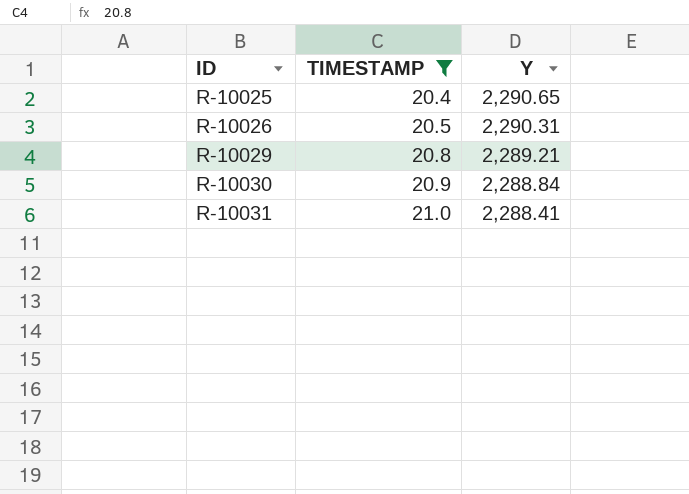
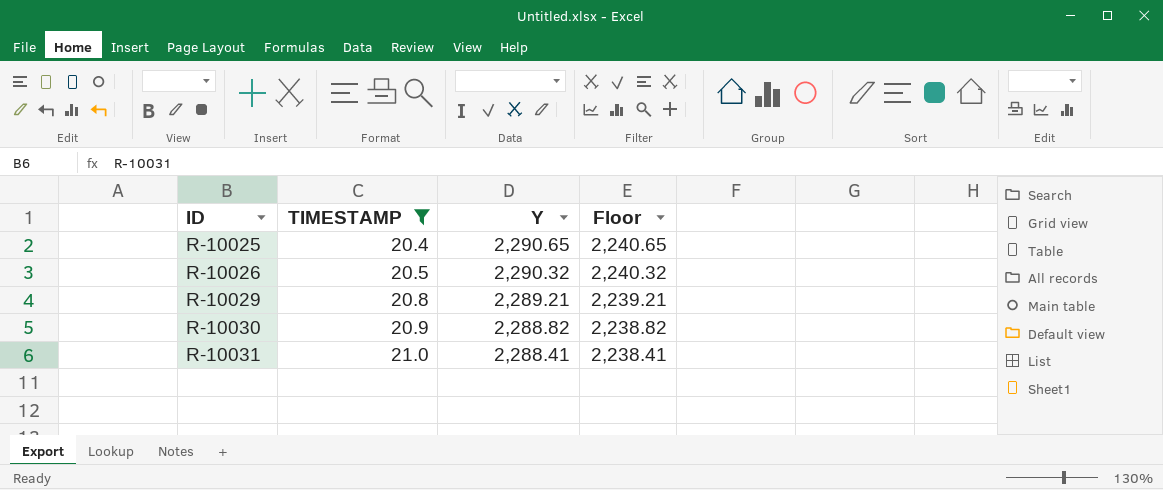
column Floor | formula: none -> [Y] - 50
R-10026 | Y: 2,290.31 -> 2,290.32
R-10030 | Y: 2,288.84 -> 2,288.82

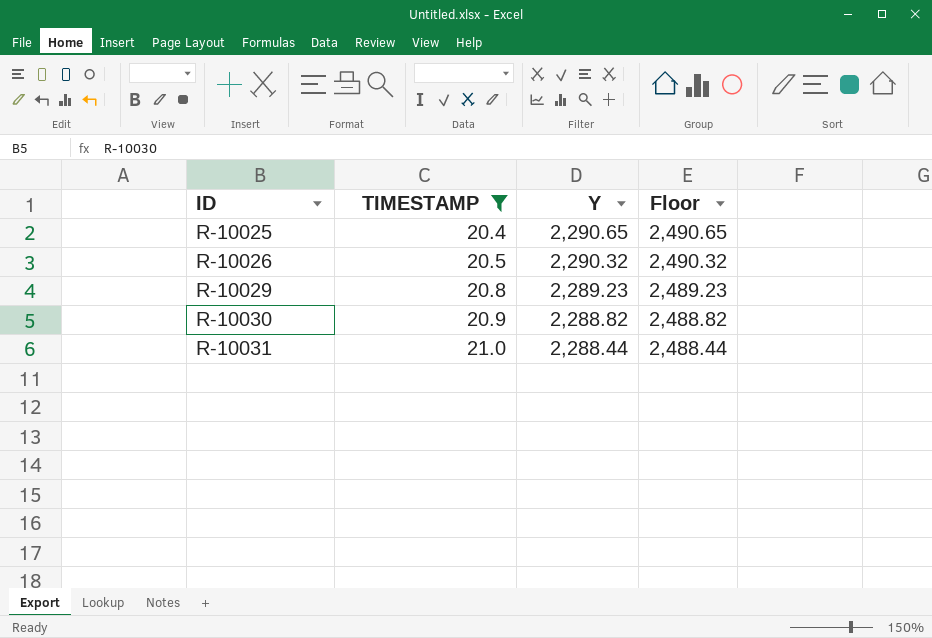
column Floor | formula: [Y] - 50 -> [Y] + 200
R-10029 | Y: 2,289.21 -> 2,289.23
R-10031 | Y: 2,288.41 -> 2,288.44

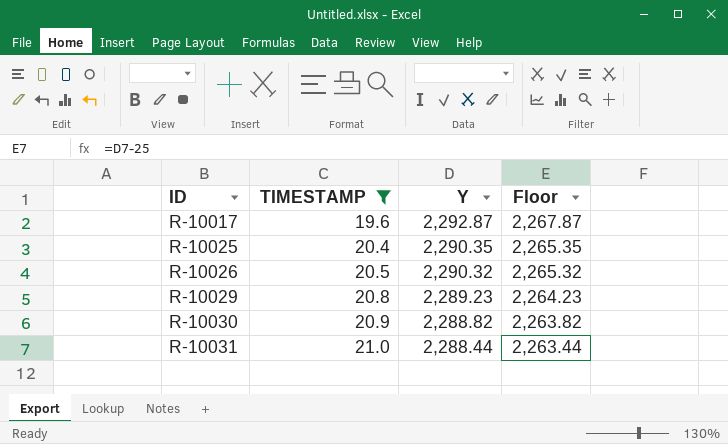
column Floor | formula: [Y] + 200 -> [Y] - 25
row R-10017: none -> 19.6 | 2,292.87 | 2,267.87
R-10025 | Y: 2,290.65 -> 2,290.35

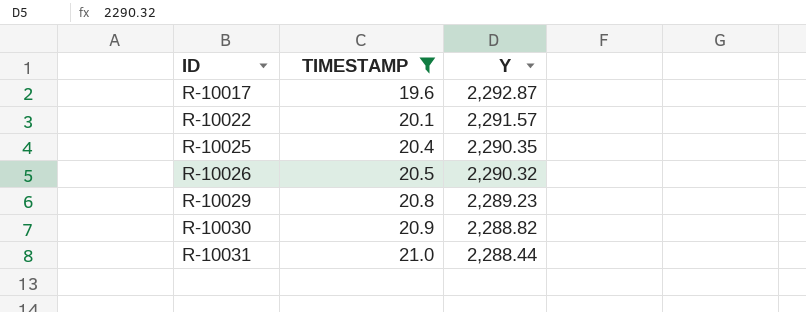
column Floor | formula: [Y] - 25 -> none
row R-10022: none -> 20.1 | 2,291.57

